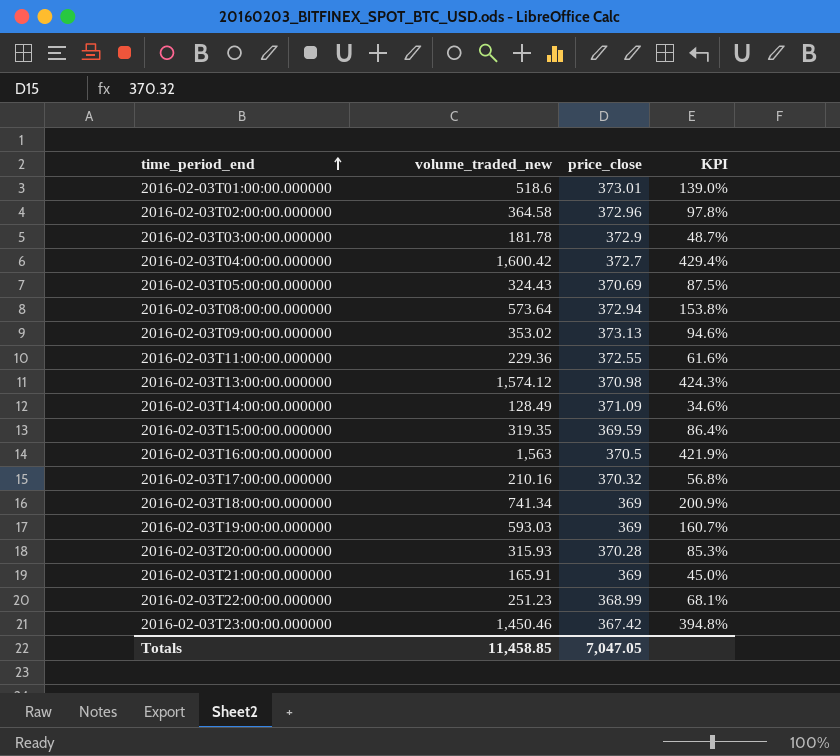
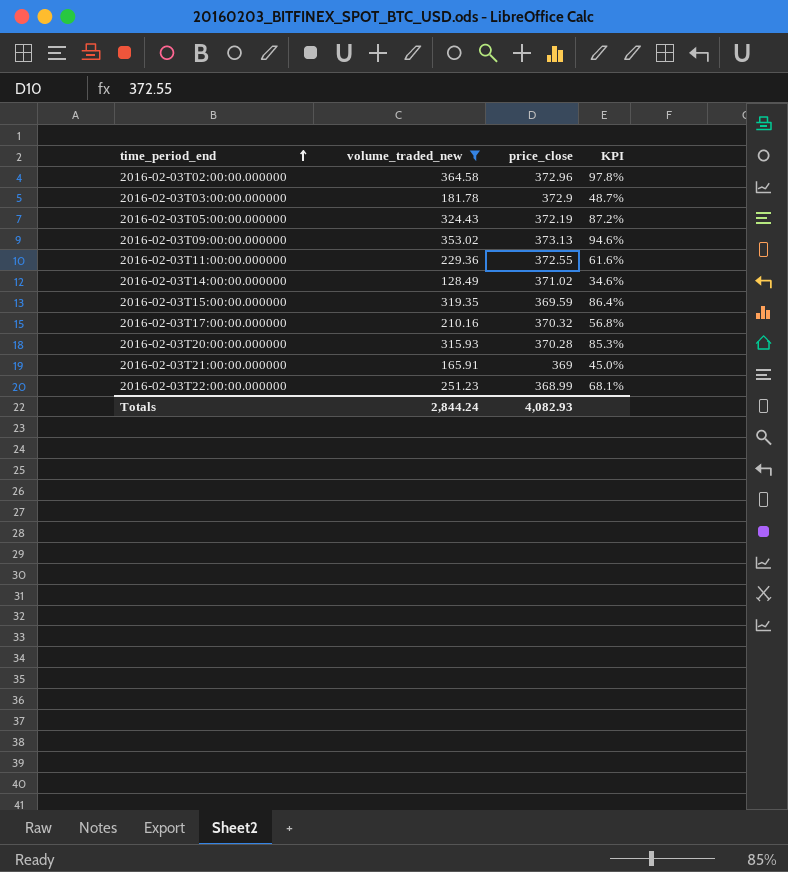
filter: none -> volume_traded_new <= 364.58
2016-02-03T05:00:00.000000 | price_close: 370.69 -> 372.19
2016-02-03T05:00:00.000000 | KPI: 87.5% -> 87.2%
2016-02-03T14:00:00.000000 | price_close: 371.09 -> 371.02
Totals | volume_traded_new: 11,458.85 -> 2,844.24
Totals | price_close: 7,047.05 -> 4,082.93

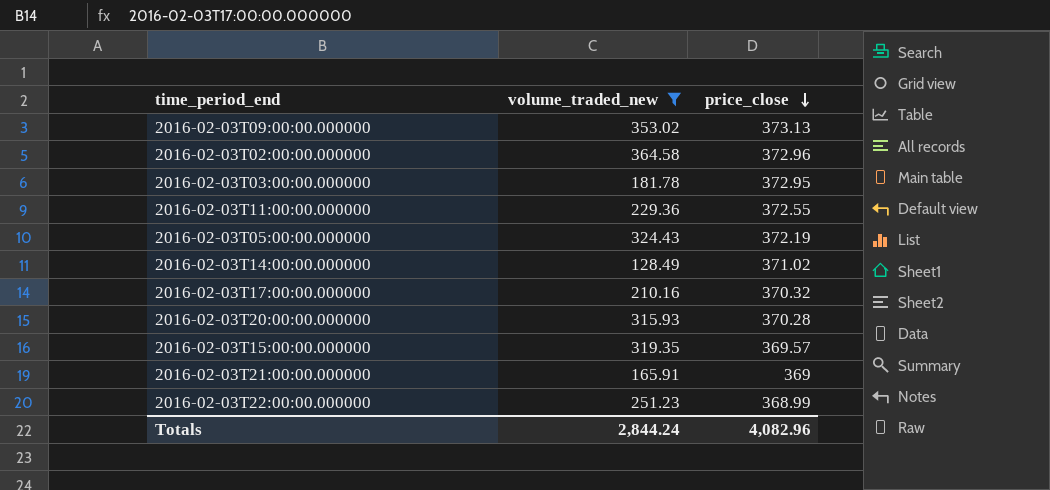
row order: time_period_end ascending -> price_close descending
column KPI | formula: [volume_traded_new] / [price_close] -> none
2016-02-03T03:00:00.000000 | price_close: 372.9 -> 372.95
2016-02-03T15:00:00.000000 | price_close: 369.59 -> 369.57
Totals | price_close: 4,082.93 -> 4,082.96

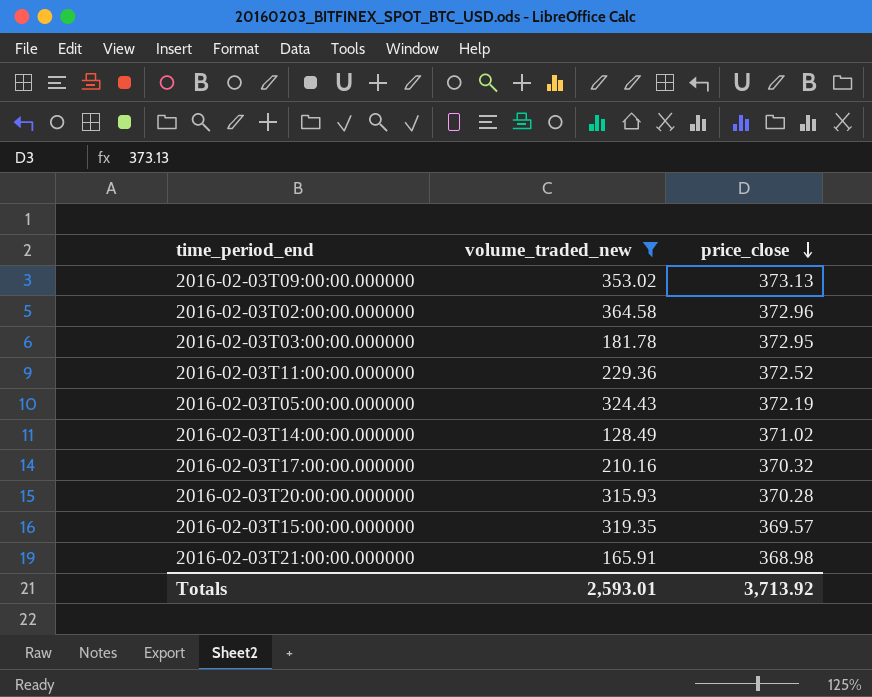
row 2016-02-03T22:00:00.000000: 251.23 | 368.99 -> none
2016-02-03T11:00:00.000000 | price_close: 372.55 -> 372.52
2016-02-03T21:00:00.000000 | price_close: 369 -> 368.98
Totals | volume_traded_new: 2,844.24 -> 2,593.01
Totals | price_close: 4,082.96 -> 3,713.92

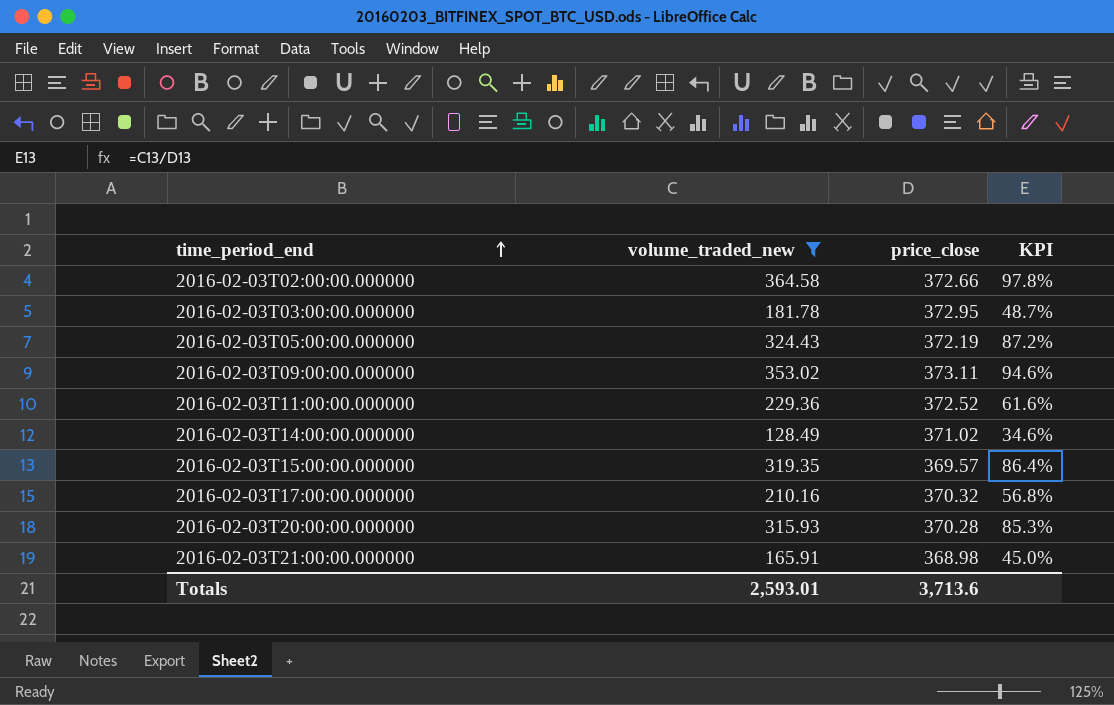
row order: price_close descending -> time_period_end ascending
column KPI | formula: none -> [volume_traded_new] / [price_close]
2016-02-03T02:00:00.000000 | price_close: 372.96 -> 372.66
2016-02-03T09:00:00.000000 | price_close: 373.13 -> 373.11
Totals | price_close: 3,713.92 -> 3,713.6

